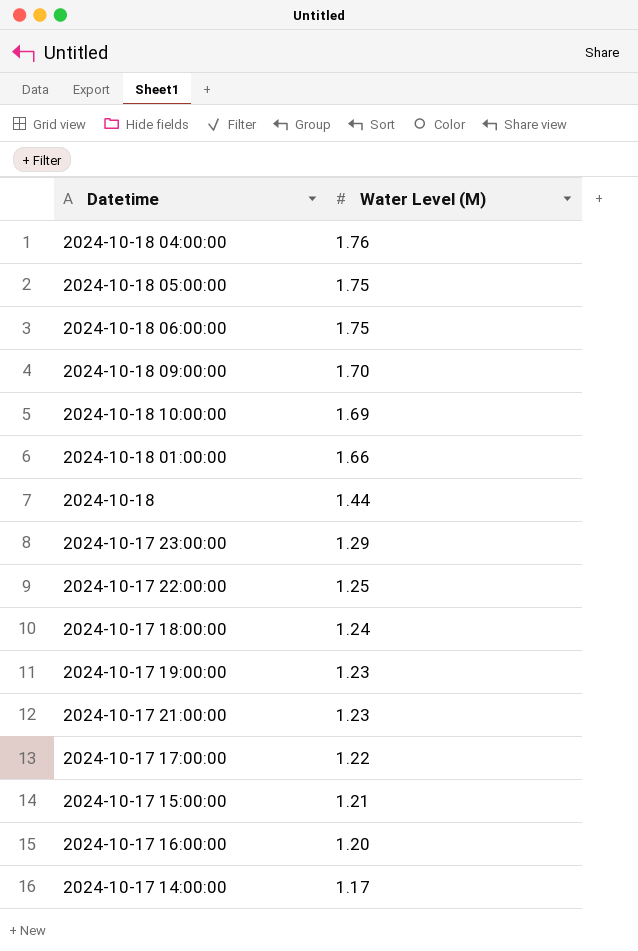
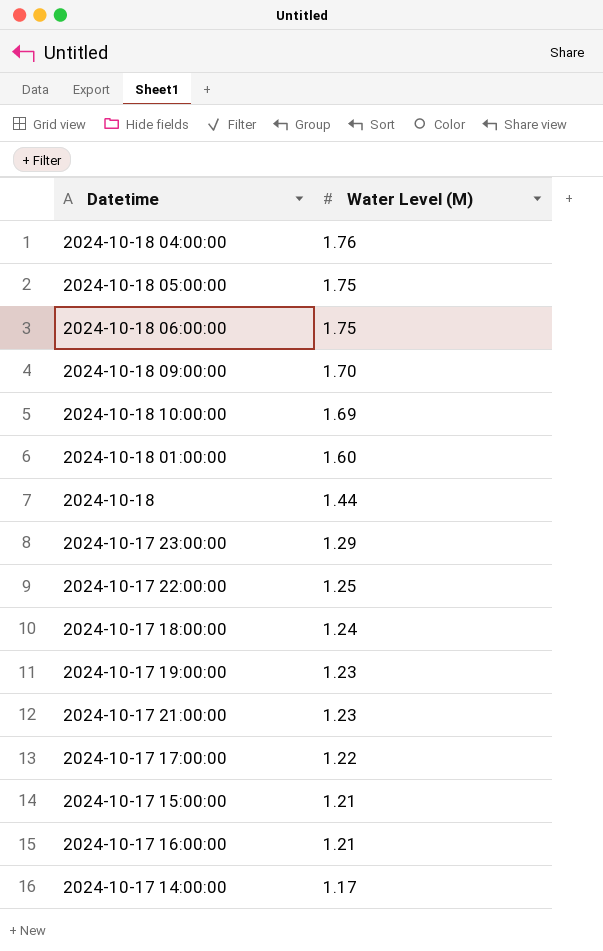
2024-10-18 01:00:00 | Water Level (M): 1.66 -> 1.60
2024-10-17 16:00:00 | Water Level (M): 1.20 -> 1.21

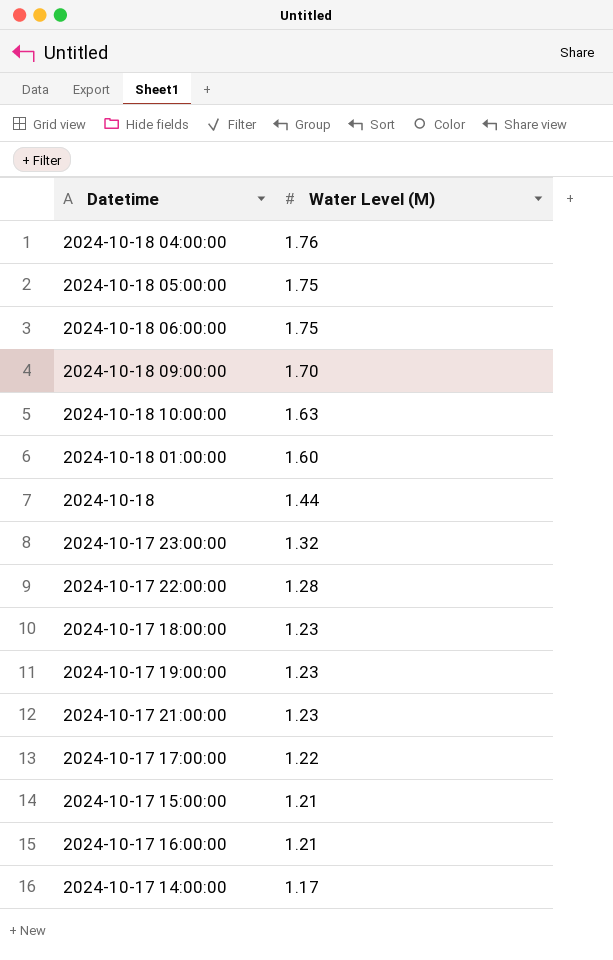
2024-10-18 10:00:00 | Water Level (M): 1.69 -> 1.63
2024-10-17 23:00:00 | Water Level (M): 1.29 -> 1.32
2024-10-17 22:00:00 | Water Level (M): 1.25 -> 1.28
2024-10-17 18:00:00 | Water Level (M): 1.24 -> 1.23

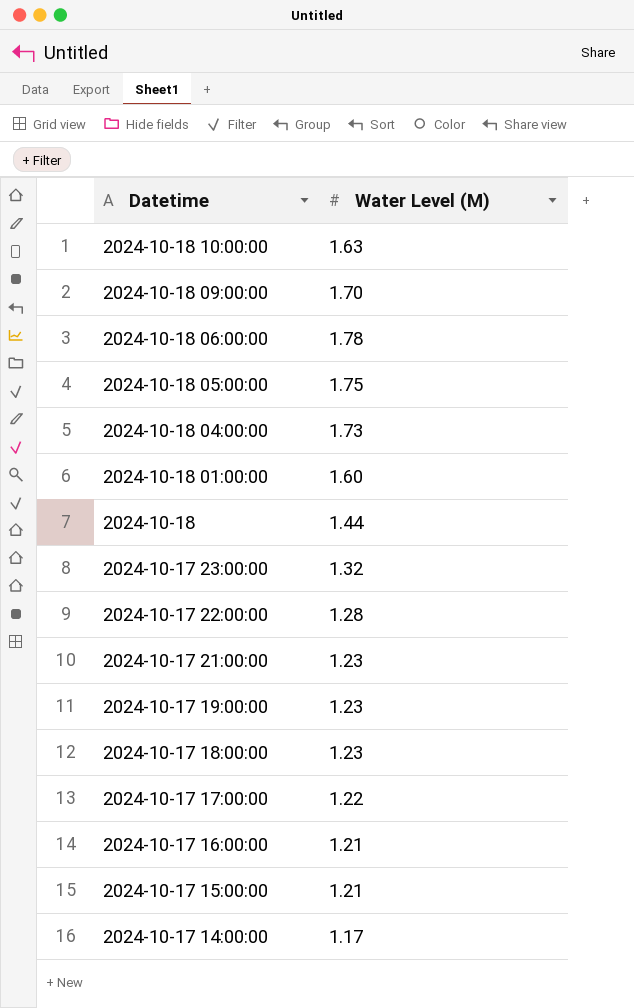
row order: Water Level (M) descending -> Datetime descending
2024-10-18 06:00:00 | Water Level (M): 1.75 -> 1.78
2024-10-18 04:00:00 | Water Level (M): 1.76 -> 1.73

